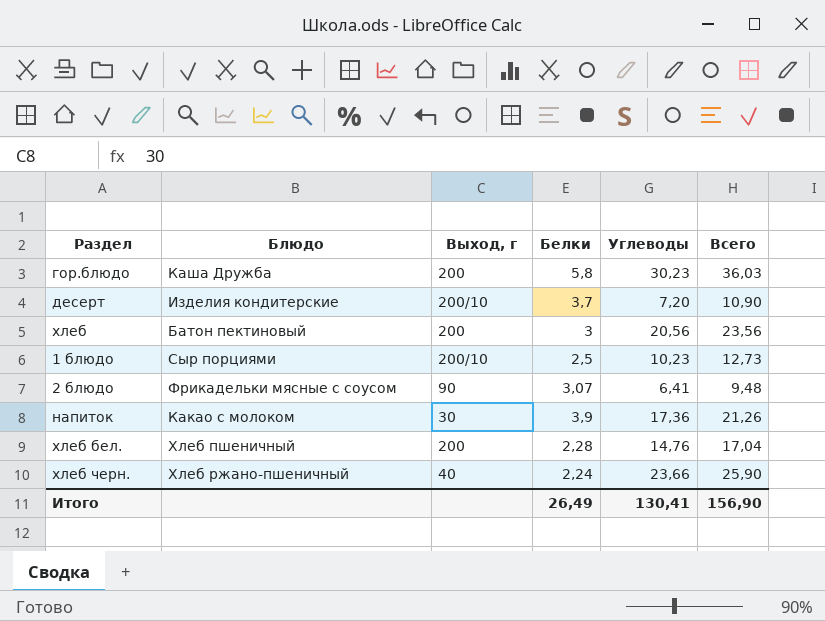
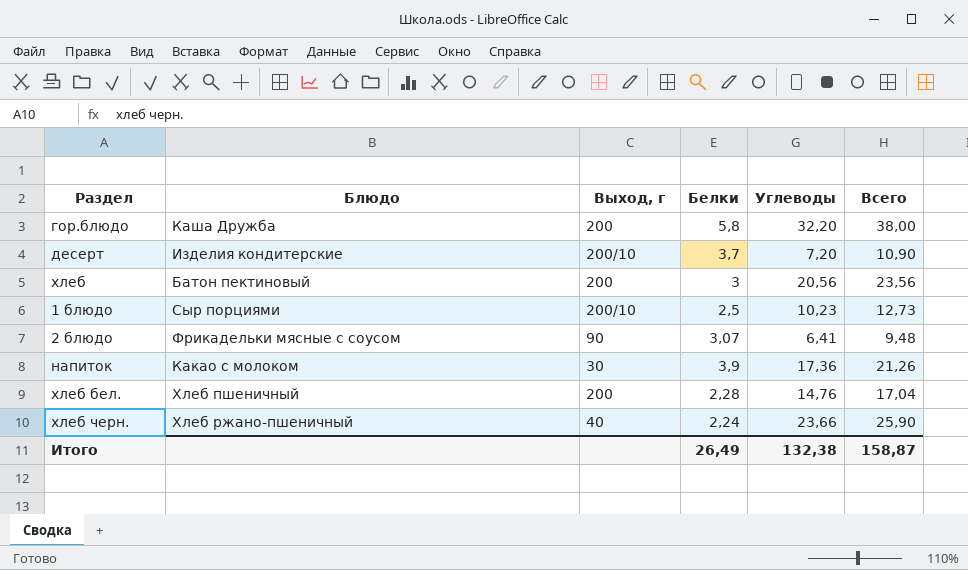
гор.блюдо | Углеводы: 30,23 -> 32,20
гор.блюдо | Всего: 36,03 -> 38,00
Итого | Углеводы: 130,41 -> 132,38
Итого | Всего: 156,90 -> 158,87

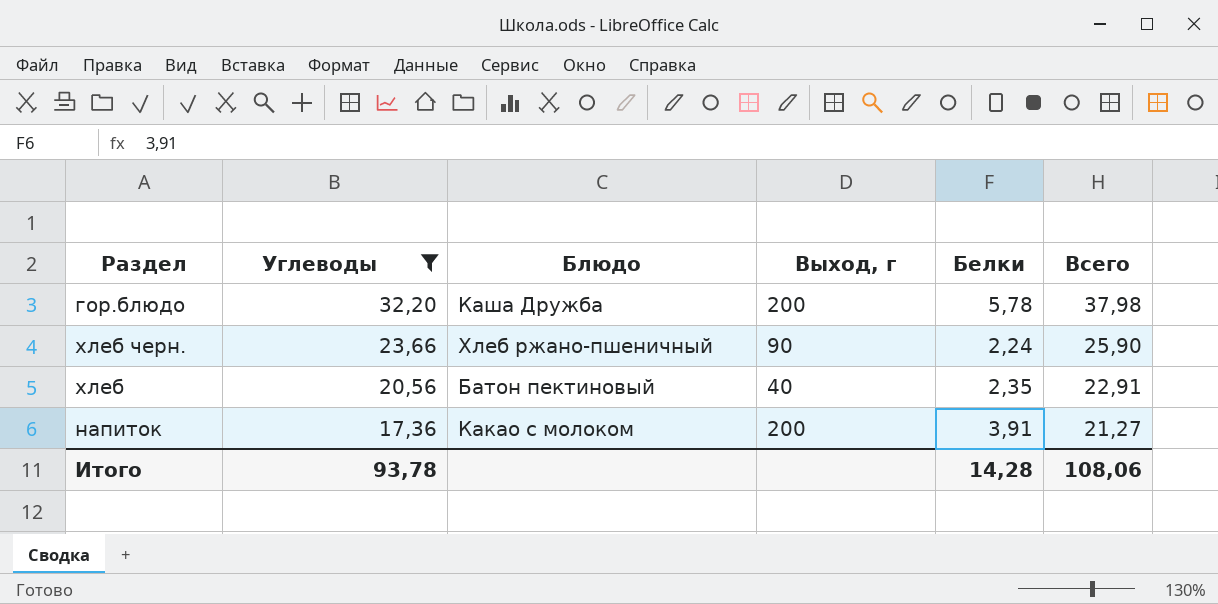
filter: none -> Углеводы >= 17,36
row order: none -> Углеводы descending
column Углеводы | position: 5 -> 2
гор.блюдо | Белки: 5,8 -> 5,78
гор.блюдо | Всего: 38,00 -> 37,98
хлеб черн. | Выход, г: 40 -> 90
хлеб | Выход, г: 200 -> 40
хлеб | Белки: 3 -> 2,35
хлеб | Всего: 23,56 -> 22,91
напиток | Выход, г: 30 -> 200
напиток | Белки: 3,9 -> 3,91
напиток | Всего: 21,26 -> 21,27
Итого | Углеводы: 132,38 -> 93,78
Итого | Белки: 26,49 -> 14,28
Итого | Всего: 158,87 -> 108,06

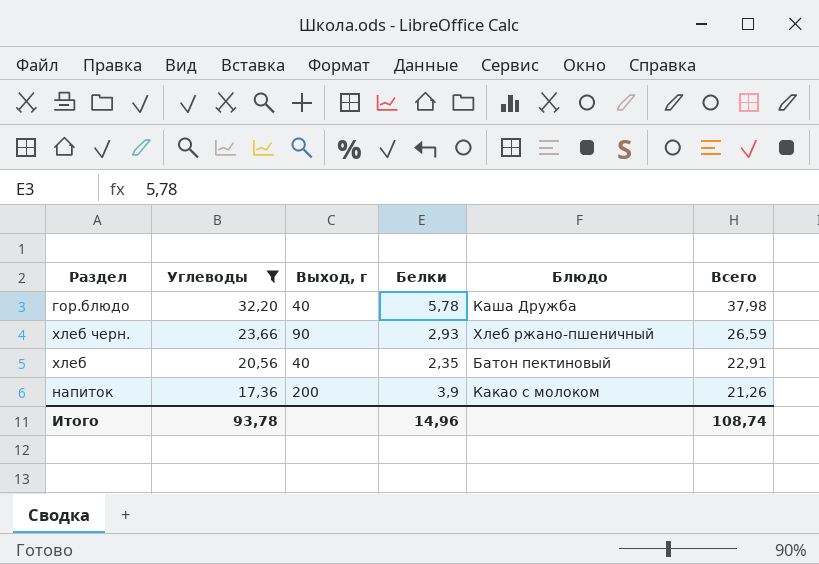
column Блюдо | position: 3 -> 5
гор.блюдо | Выход, г: 200 -> 40
хлеб черн. | Белки: 2,24 -> 2,93
хлеб черн. | Всего: 25,90 -> 26,59
напиток | Белки: 3,91 -> 3,9
напиток | Всего: 21,27 -> 21,26
Итого | Белки: 14,28 -> 14,96
Итого | Всего: 108,06 -> 108,74

